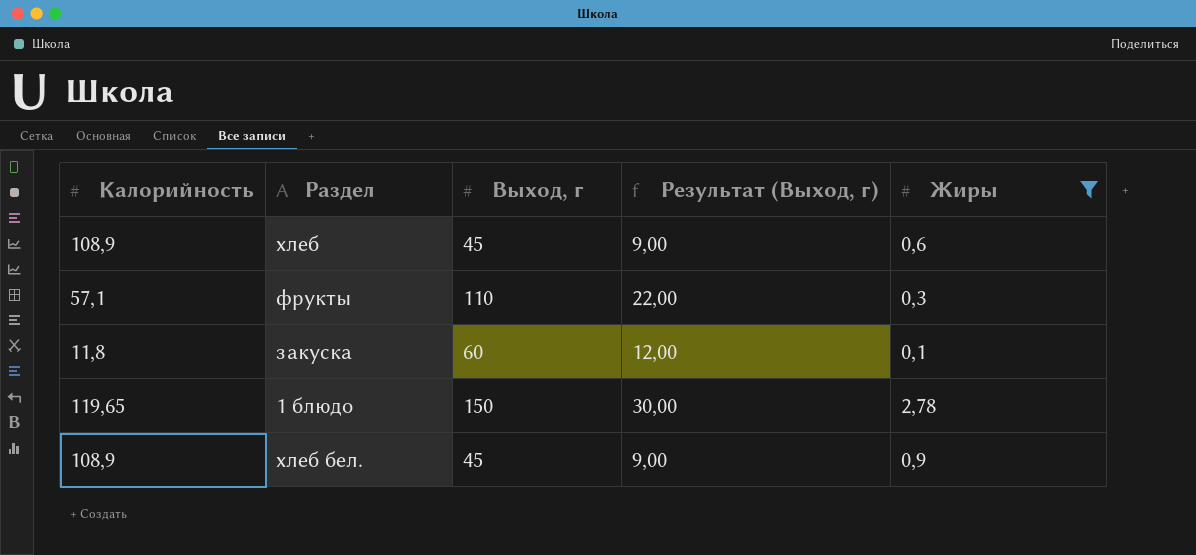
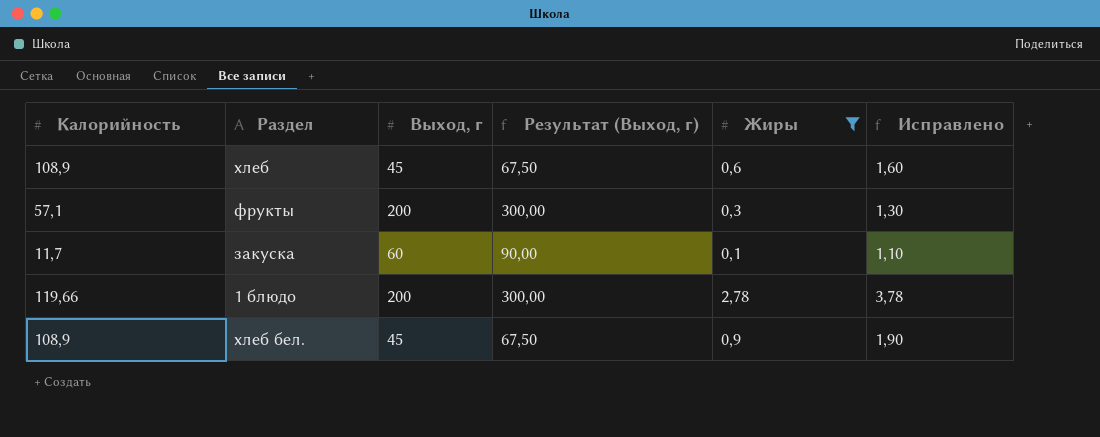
column Результат (Выход, г) | formula: [Выход, г] * 0,2 -> [Выход, г] * 1,5
column Исправлено | formula: none -> [Жиры] + 1
фрукты | Выход, г: 110 -> 200
закуска | Калорийность: 11,8 -> 11,7
1 блюдо | Калорийность: 119,65 -> 119,66
1 блюдо | Выход, г: 150 -> 200

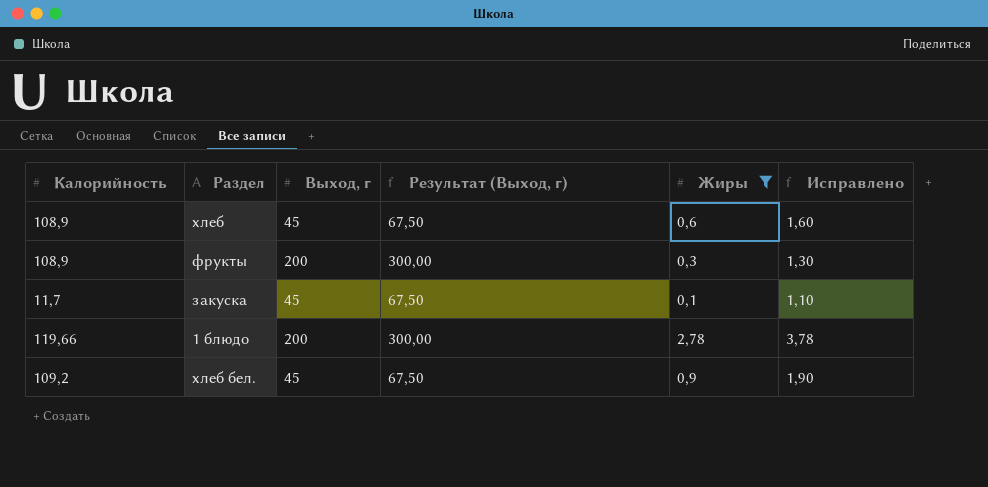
фрукты | Калорийность: 57,1 -> 108,9
закуска | Выход, г: 60 -> 45
закуска | Результат (Выход, г): 90,00 -> 67,50
хлеб бел. | Калорийность: 108,9 -> 109,2

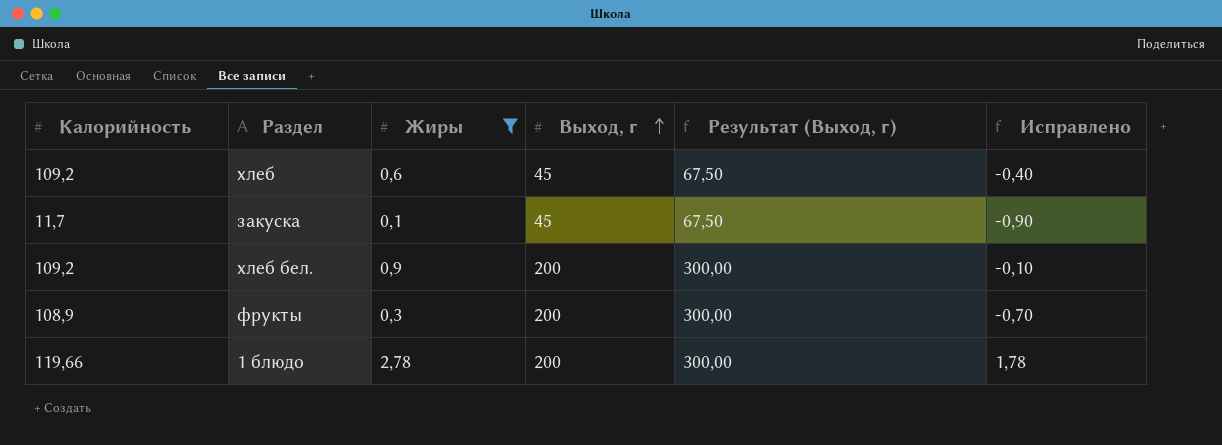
row order: none -> Выход, г ascending
column Жиры | position: 5 -> 3
column Исправлено | formula: [Жиры] + 1 -> [Жиры] - 1
хлеб | Калорийность: 108,9 -> 109,2
хлеб бел. | Выход, г: 45 -> 200
хлеб бел. | Результат (Выход, г): 67,50 -> 300,00

